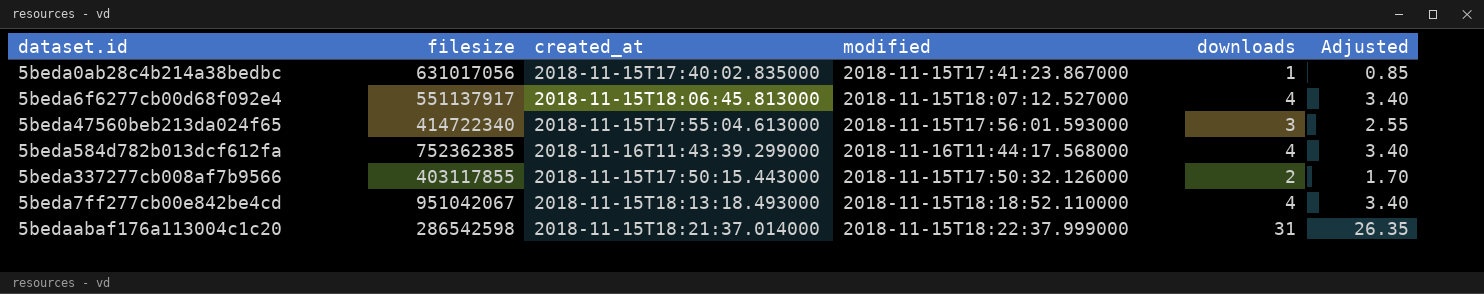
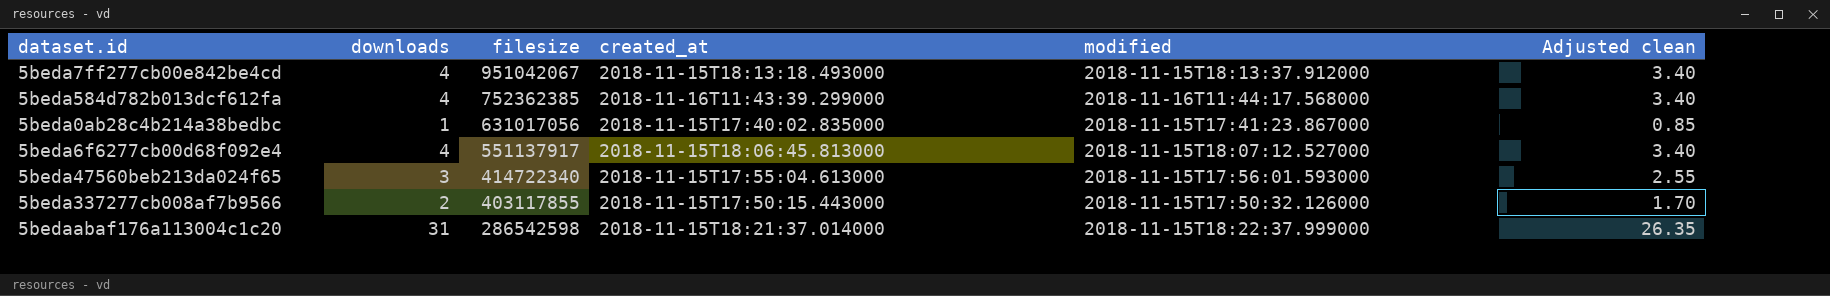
row order: none -> filesize descending
column downloads | position: 5 -> 2
column name: Adjusted -> Adjusted clean
5beda7ff277cb00e842be4cd | modified: 2018-11-15T18:18:52.110000 -> 2018-11-15T18:13:37.912000

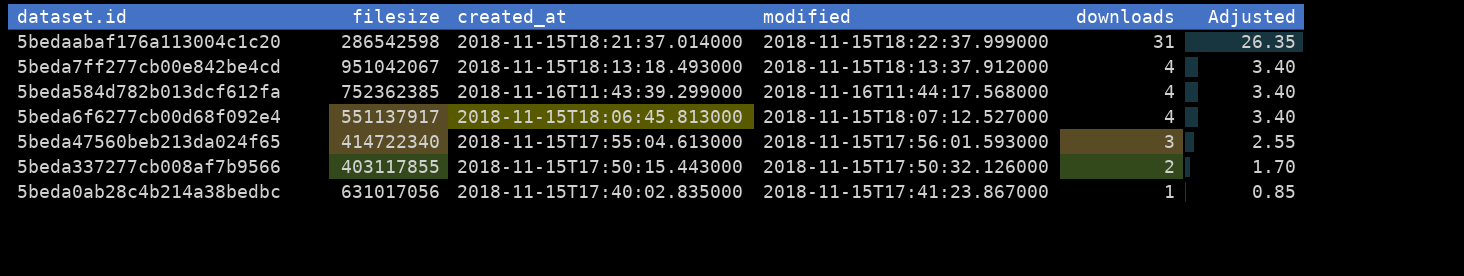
row order: filesize descending -> downloads descending
column downloads | position: 2 -> 5
column name: Adjusted clean -> Adjusted

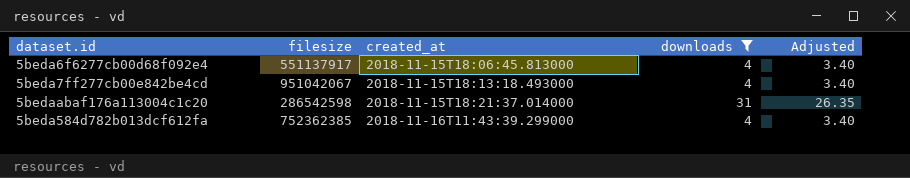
filter: none -> downloads >= 4
row order: downloads descending -> created_at ascending
column modified | position: 4 -> none

